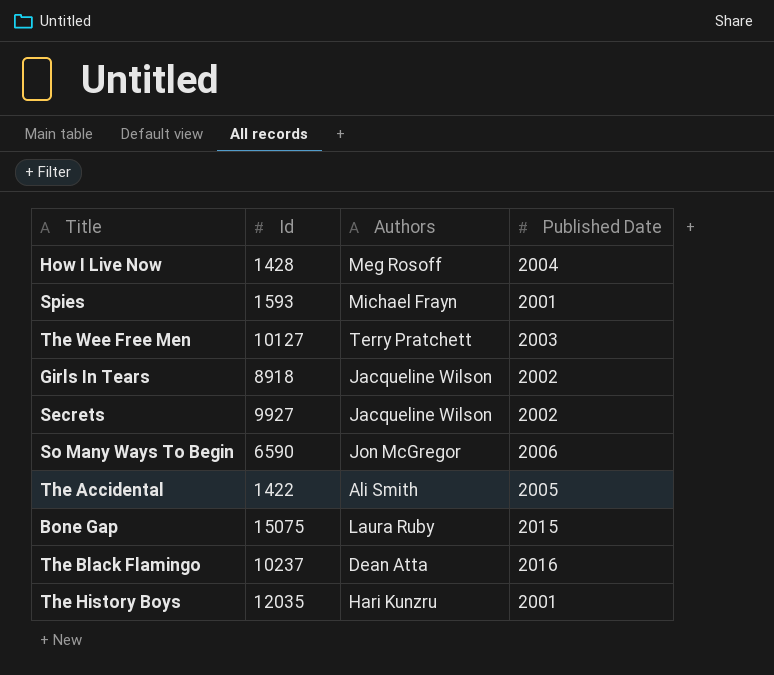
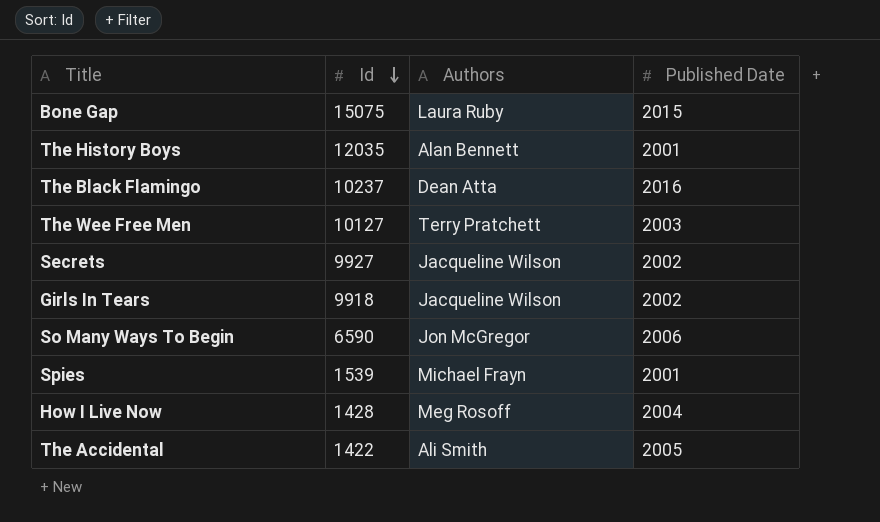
row order: none -> Id descending
The History Boys | Authors: Hari Kunzru -> Alan Bennett
Girls In Tears | Id: 8918 -> 9918
Spies | Id: 1593 -> 1539

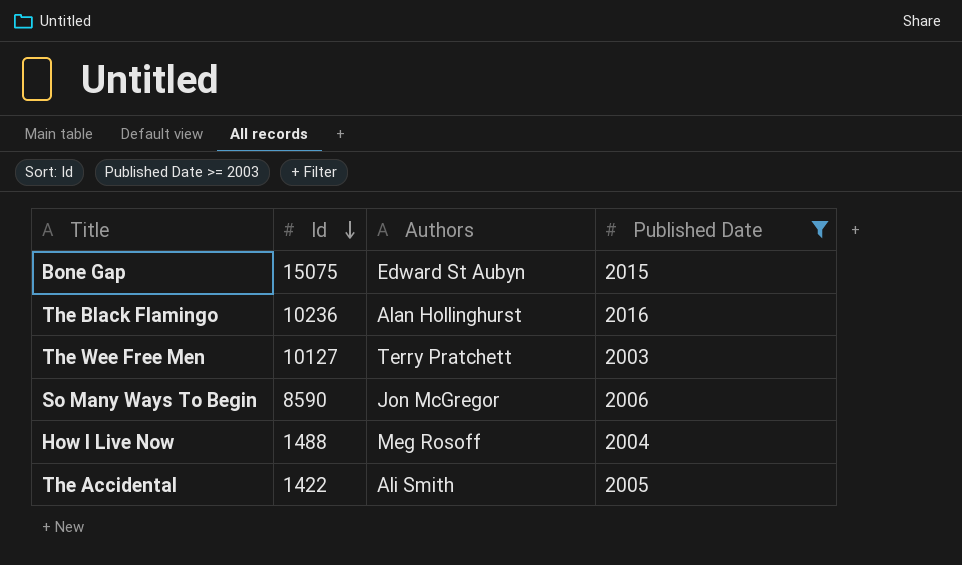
filter: none -> Published Date >= 2003
Bone Gap | Authors: Laura Ruby -> Edward St Aubyn
The Black Flamingo | Id: 10237 -> 10236
The Black Flamingo | Authors: Dean Atta -> Alan Hollinghurst
So Many Ways To Begin | Id: 6590 -> 8590
How I Live Now | Id: 1428 -> 1488

